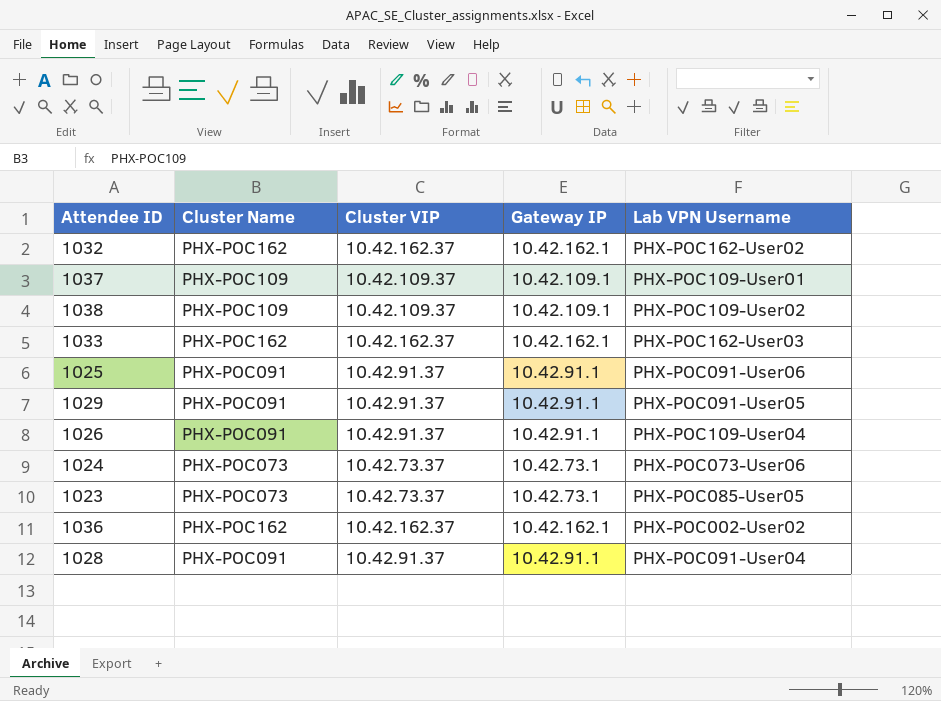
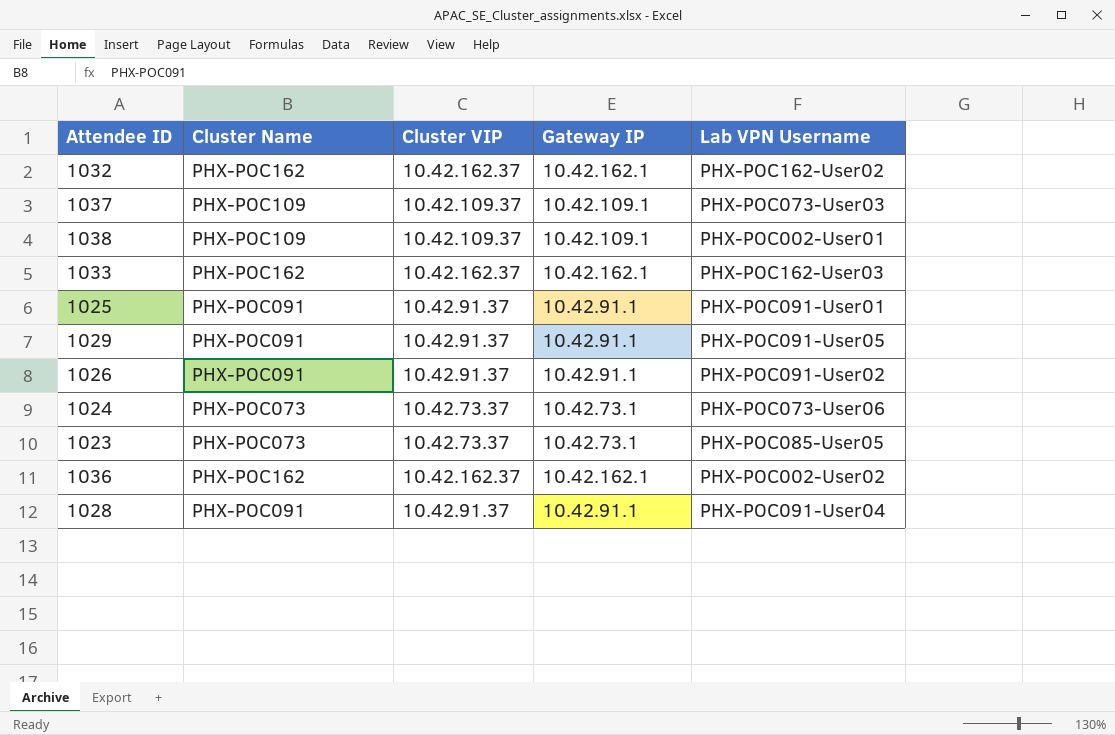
1037 | Lab VPN Username: PHX-POC109-User01 -> PHX-POC073-User03
1038 | Lab VPN Username: PHX-POC109-User02 -> PHX-POC002-User01
1025 | Lab VPN Username: PHX-POC091-User06 -> PHX-POC091-User01
1026 | Lab VPN Username: PHX-POC109-User04 -> PHX-POC091-User02

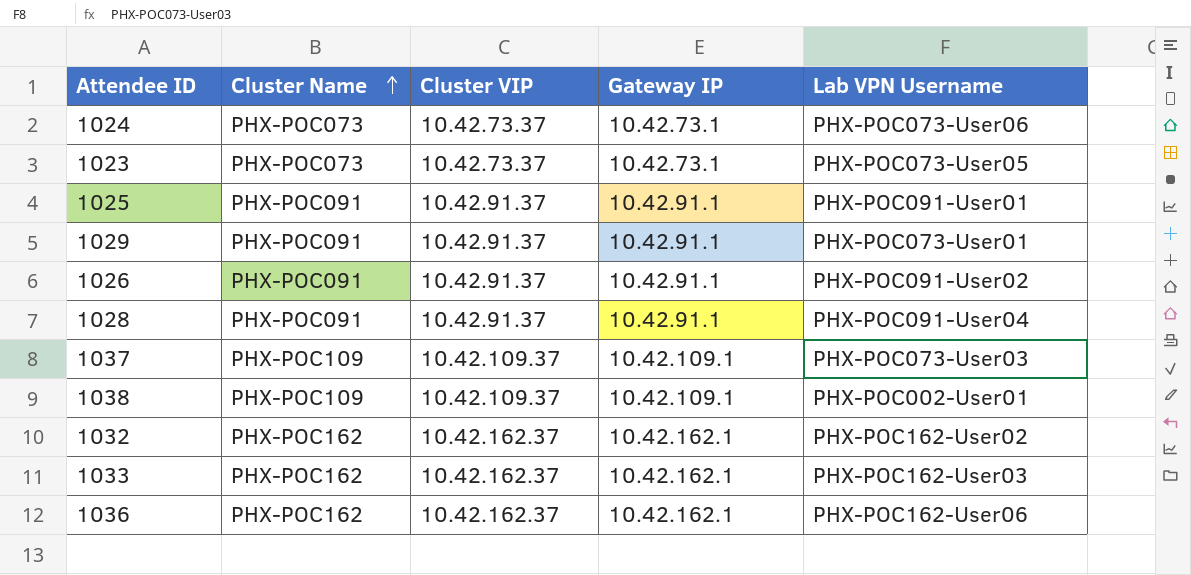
row order: none -> Cluster Name ascending
1023 | Lab VPN Username: PHX-POC085-User05 -> PHX-POC073-User05
1029 | Lab VPN Username: PHX-POC091-User05 -> PHX-POC073-User01
1036 | Lab VPN Username: PHX-POC002-User02 -> PHX-POC162-User06

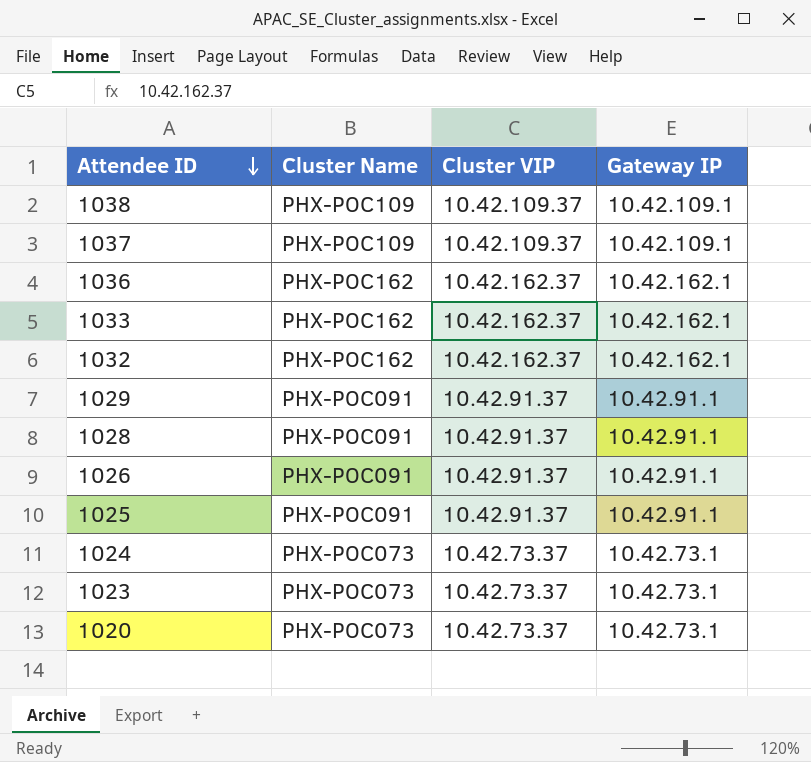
row order: Cluster Name ascending -> Attendee ID descending
column Lab VPN Username | position: 5 -> none
row 1020: none -> PHX-POC073 | 10.42.73.37 | 10.42.73.1

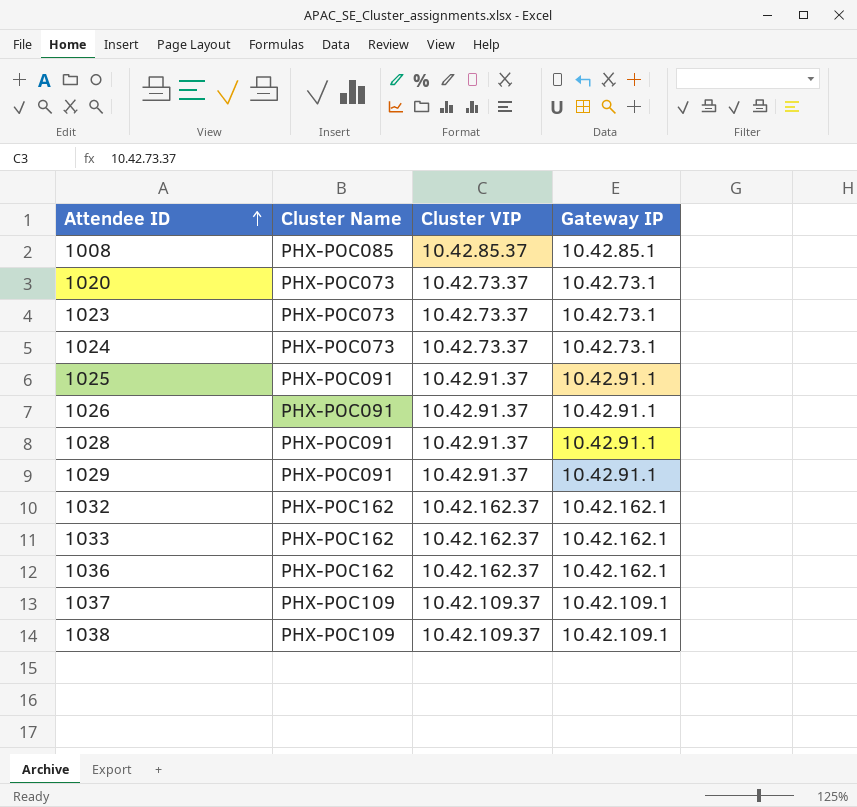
row order: Attendee ID descending -> Attendee ID ascending
row 1008: none -> PHX-POC085 | 10.42.85.37 | 10.42.85.1

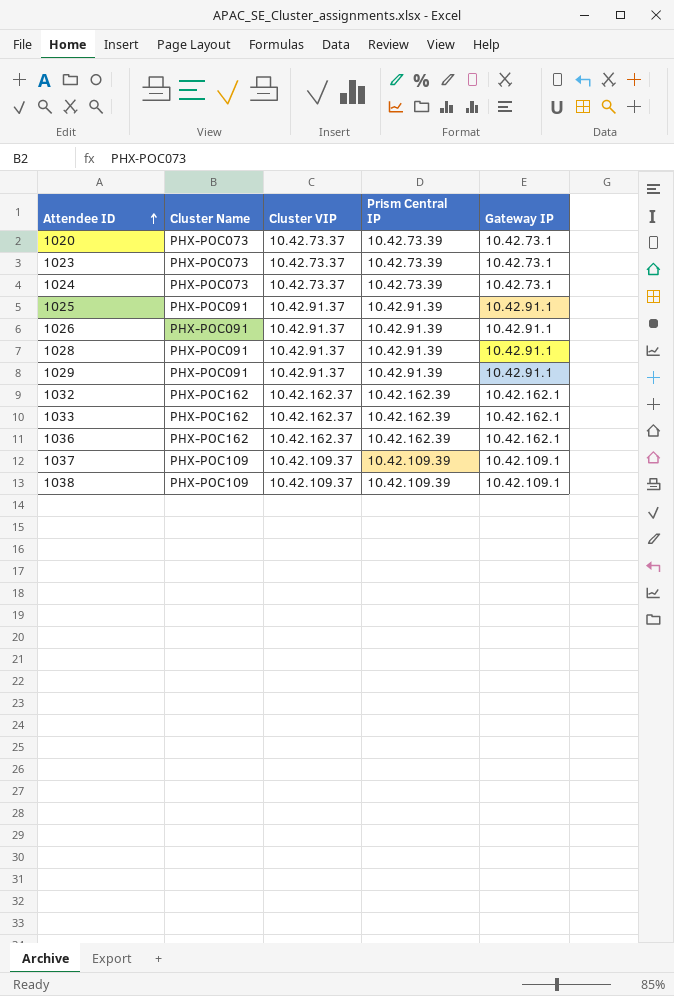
column Prism Central IP | position: none -> 4
row 1008: PHX-POC085 | 10.42.85.37 | 10.42.85.1 -> none

